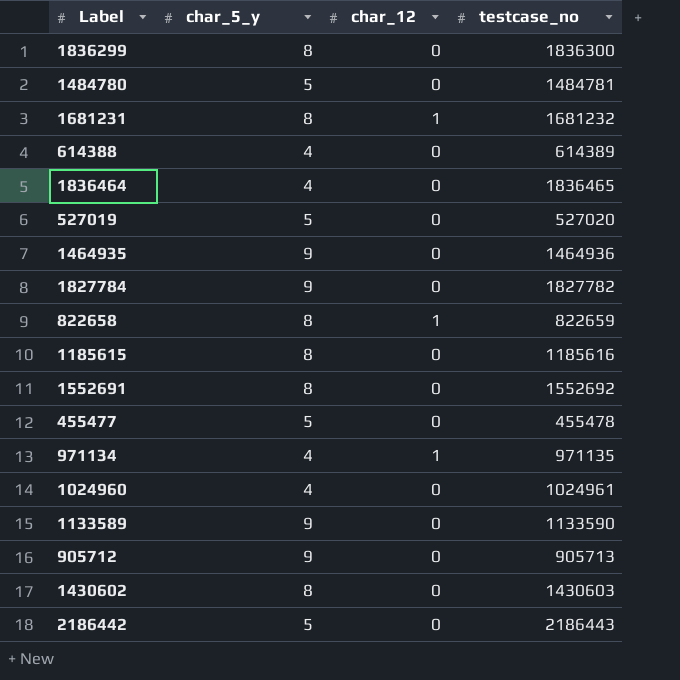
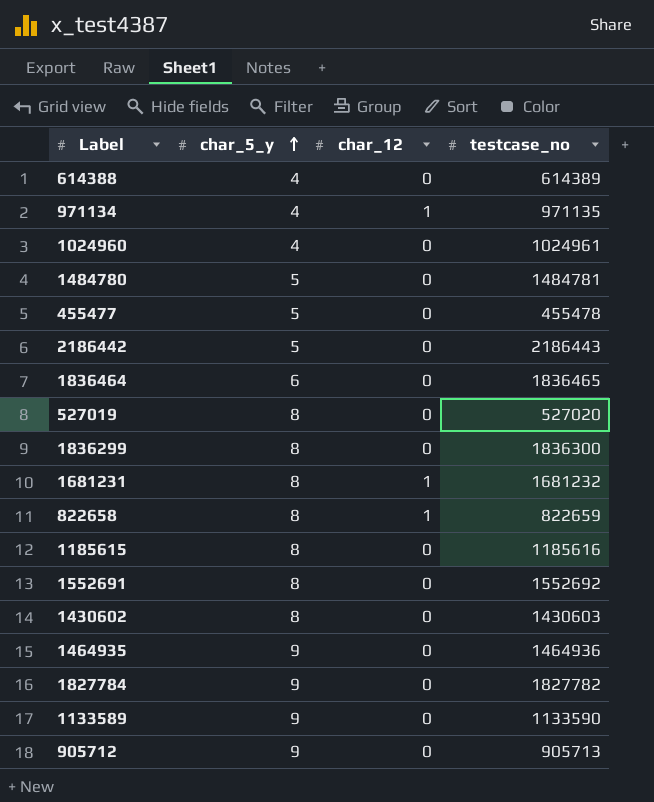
row order: none -> char_5_y ascending
1836464 | char_5_y: 4 -> 6
527019 | char_5_y: 5 -> 8

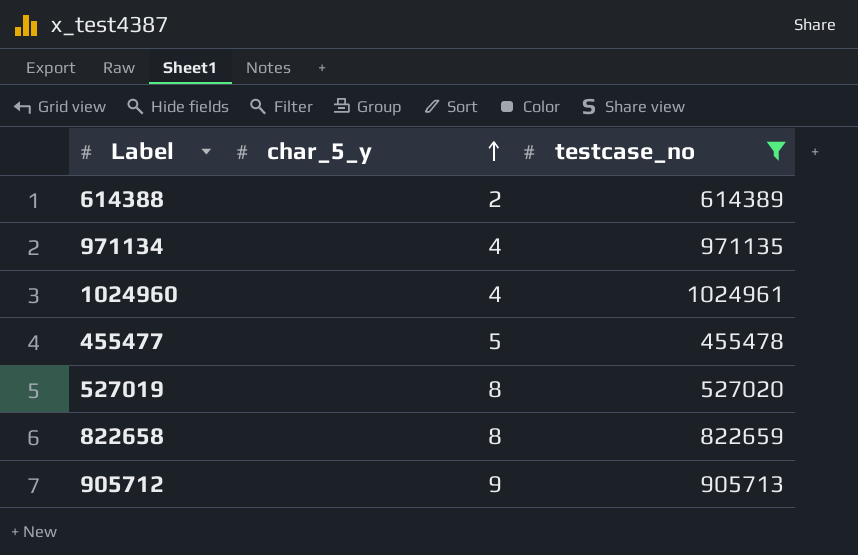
filter: none -> testcase_no <= 1024961
column char_12 | position: 3 -> none
614388 | char_5_y: 4 -> 2

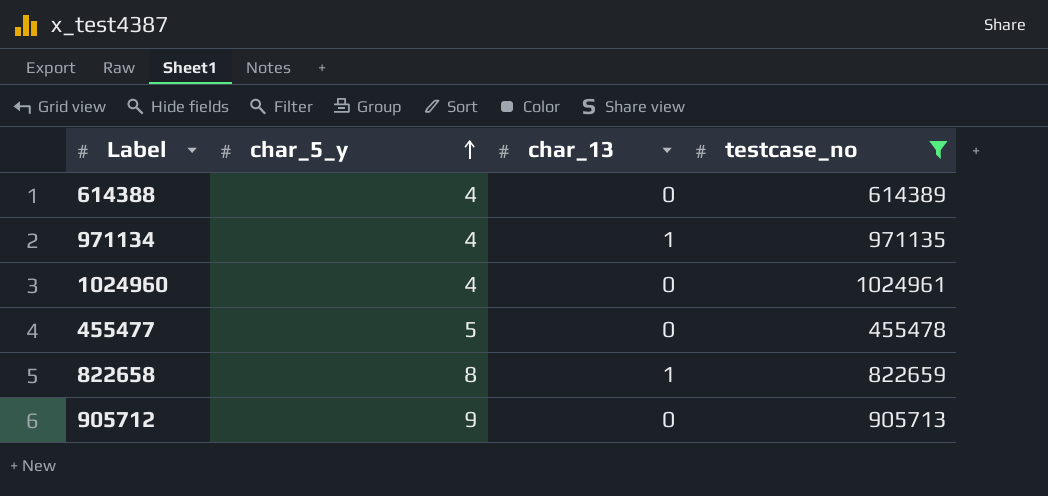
column char_13 | position: none -> 3
row 527019: 8 | 527020 -> none
614388 | char_5_y: 2 -> 4

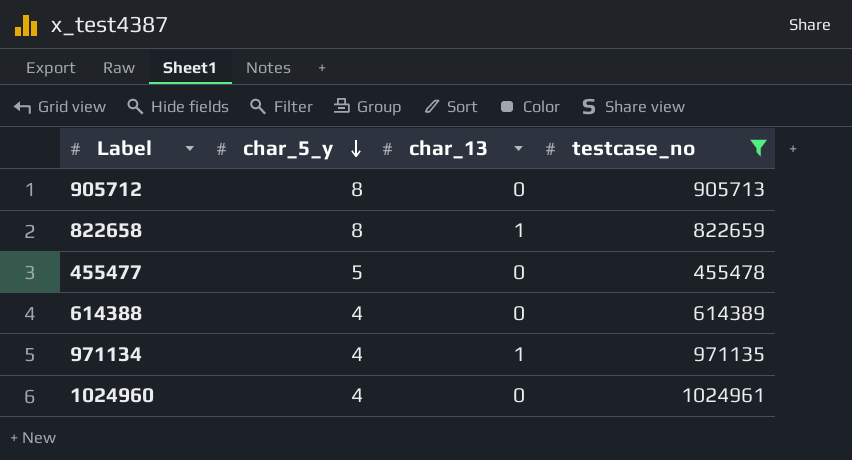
row order: char_5_y ascending -> char_5_y descending
905712 | char_5_y: 9 -> 8

